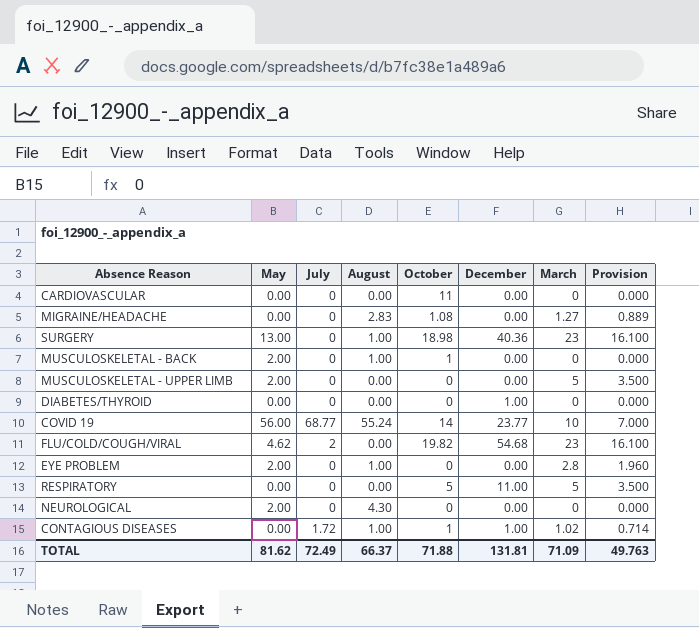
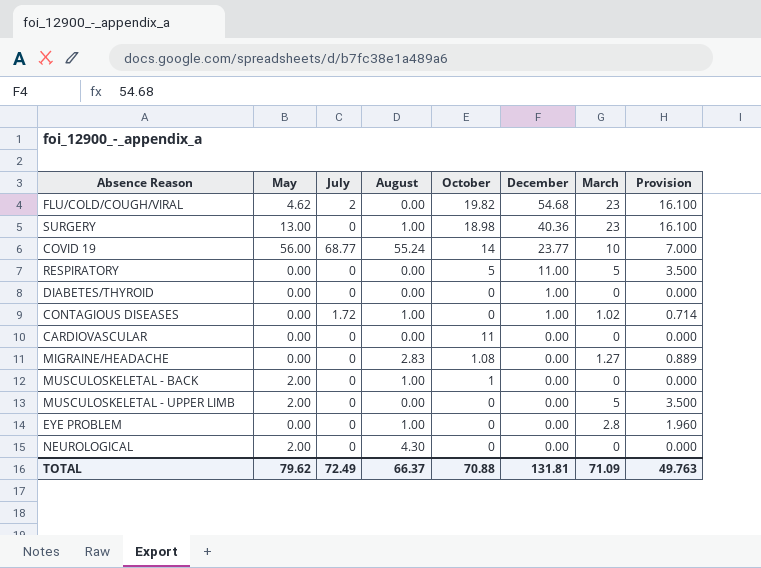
row order: none -> December descending
CONTAGIOUS DISEASES | October: 1 -> 0
EYE PROBLEM | May: 2.00 -> 0.00
TOTAL | May: 81.62 -> 79.62
TOTAL | October: 71.88 -> 70.88

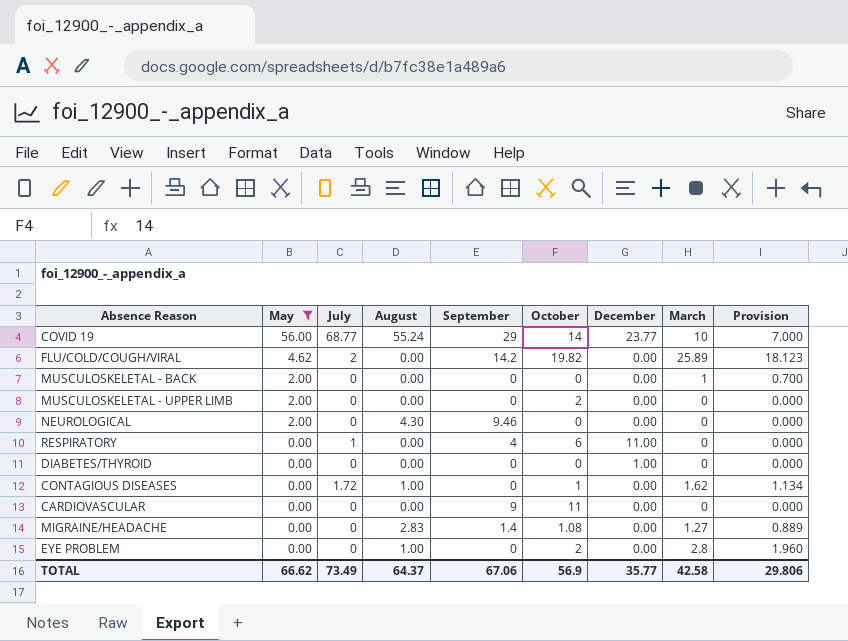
filter: none -> May != 13.00
row order: December descending -> May descending
column September | position: none -> 5
FLU/COLD/COUGH/VIRAL | December: 54.68 -> 0.00
FLU/COLD/COUGH/VIRAL | March: 23 -> 25.89
FLU/COLD/COUGH/VIRAL | Provision: 16.100 -> 18.123
MUSCULOSKELETAL - BACK | August: 1.00 -> 0.00
MUSCULOSKELETAL - BACK | October: 1 -> 0
MUSCULOSKELETAL - BACK | March: 0 -> 1
MUSCULOSKELETAL - BACK | Provision: 0.000 -> 0.700
MUSCULOSKELETAL - UPPER LIMB | October: 0 -> 2
MUSCULOSKELETAL - UPPER LIMB | March: 5 -> 0
MUSCULOSKELETAL - UPPER LIMB | Provision: 3.500 -> 0.000
RESPIRATORY | July: 0 -> 1
RESPIRATORY | October: 5 -> 6
RESPIRATORY | March: 5 -> 0
RESPIRATORY | Provision: 3.500 -> 0.000
CONTAGIOUS DISEASES | October: 0 -> 1
CONTAGIOUS DISEASES | December: 1.00 -> 0.00
CONTAGIOUS DISEASES | March: 1.02 -> 1.62
CONTAGIOUS DISEASES | Provision: 0.714 -> 1.134
EYE PROBLEM | October: 0 -> 2
TOTAL | May: 79.62 -> 66.62
TOTAL | July: 72.49 -> 73.49
TOTAL | August: 66.37 -> 64.37
TOTAL | October: 70.88 -> 56.9
TOTAL | December: 131.81 -> 35.77
TOTAL | March: 71.09 -> 42.58
TOTAL | Provision: 49.763 -> 29.806

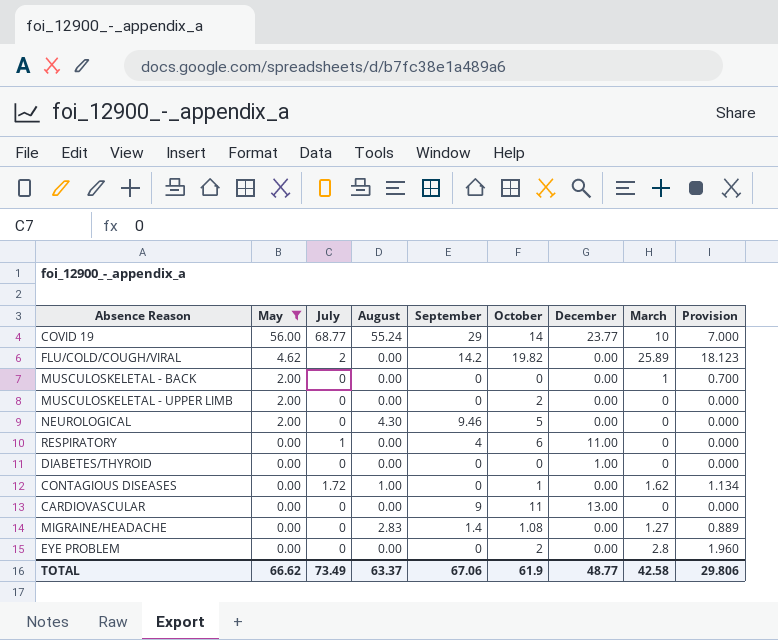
NEUROLOGICAL | October: 0 -> 5
CARDIOVASCULAR | December: 0.00 -> 13.00
EYE PROBLEM | August: 1.00 -> 0.00
TOTAL | August: 64.37 -> 63.37
TOTAL | October: 56.9 -> 61.9
TOTAL | December: 35.77 -> 48.77

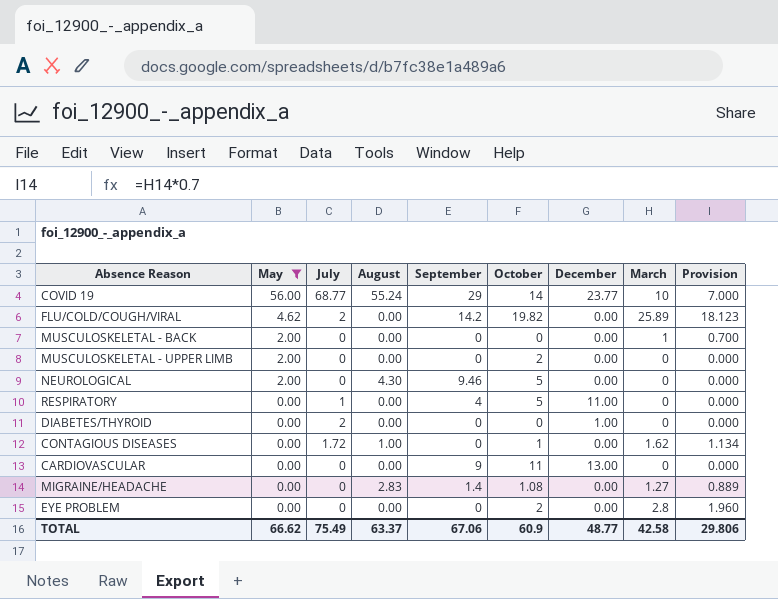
RESPIRATORY | October: 6 -> 5
DIABETES/THYROID | July: 0 -> 2
TOTAL | July: 73.49 -> 75.49
TOTAL | October: 61.9 -> 60.9

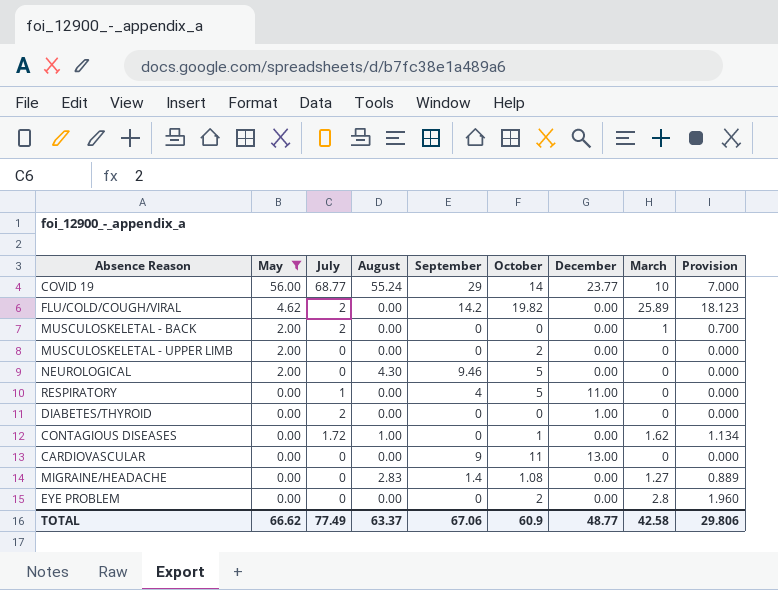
MUSCULOSKELETAL - BACK | July: 0 -> 2
TOTAL | July: 75.49 -> 77.49

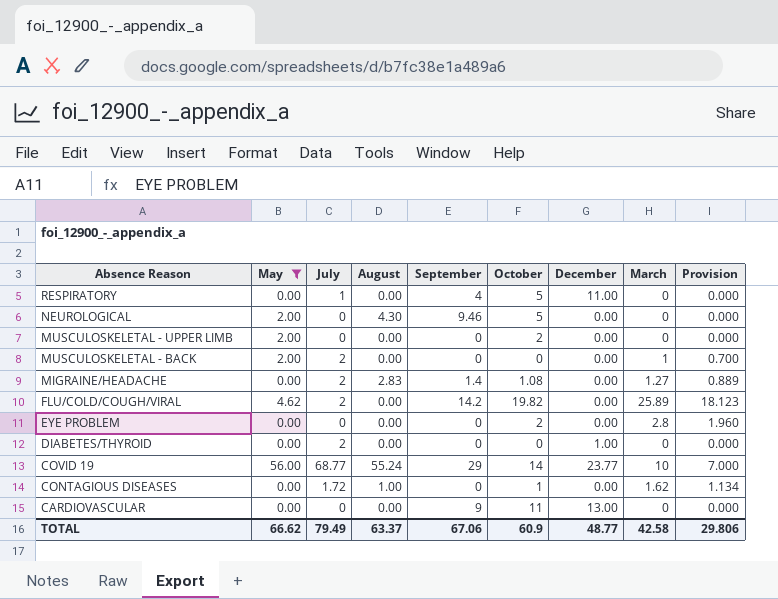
row order: May descending -> Absence Reason descending
MIGRAINE/HEADACHE | July: 0 -> 2
TOTAL | July: 77.49 -> 79.49

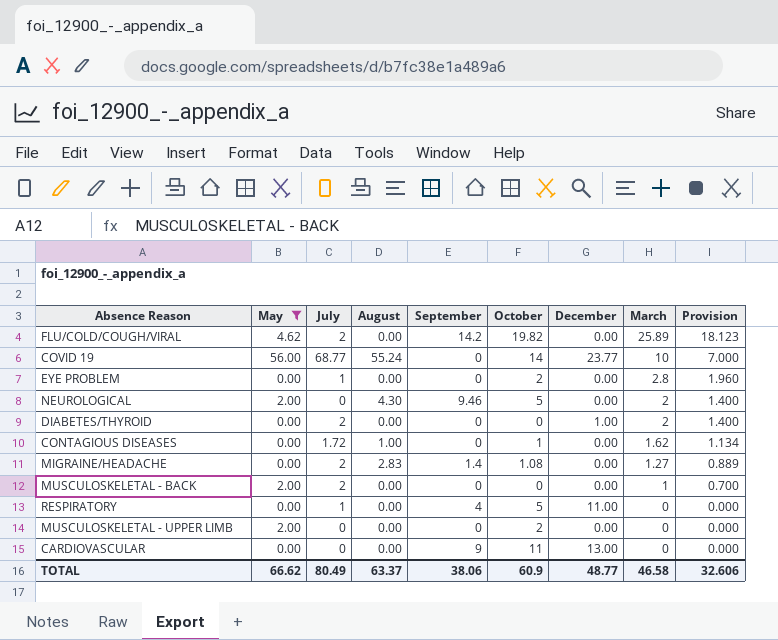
row order: Absence Reason descending -> March descending
COVID 19 | September: 29 -> 0
EYE PROBLEM | July: 0 -> 1
NEUROLOGICAL | March: 0 -> 2
NEUROLOGICAL | Provision: 0.000 -> 1.400
DIABETES/THYROID | March: 0 -> 2
DIABETES/THYROID | Provision: 0.000 -> 1.400
TOTAL | July: 79.49 -> 80.49
TOTAL | September: 67.06 -> 38.06
TOTAL | March: 42.58 -> 46.58
TOTAL | Provision: 29.806 -> 32.606

